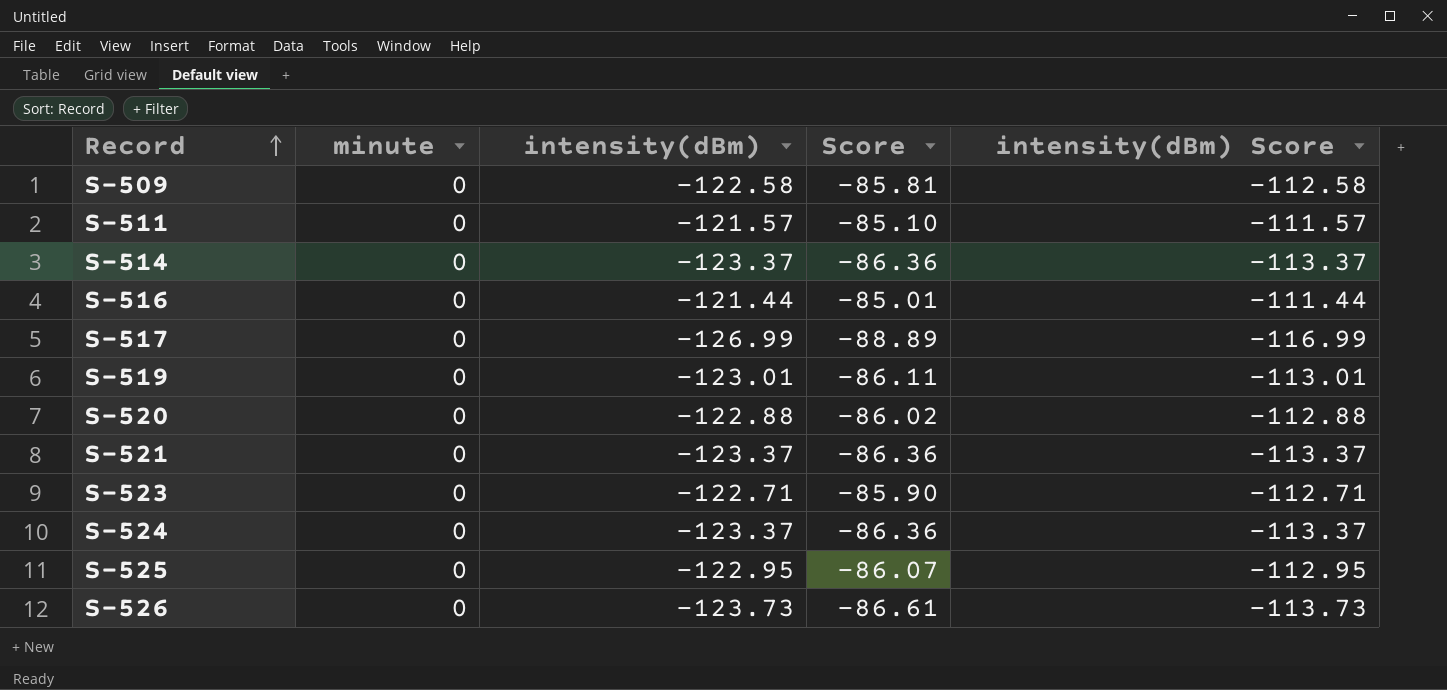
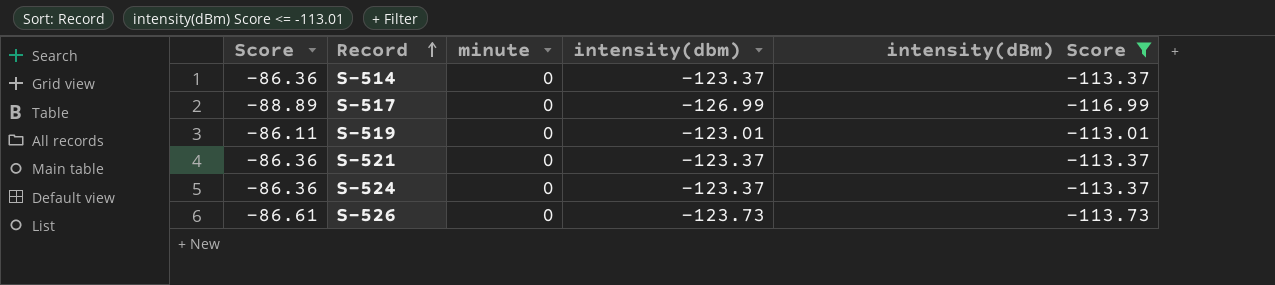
filter: none -> intensity(dBm) Score <= -113.01
column Score | position: 4 -> 1
column name: intensity(dBm) -> intensity(dbm)

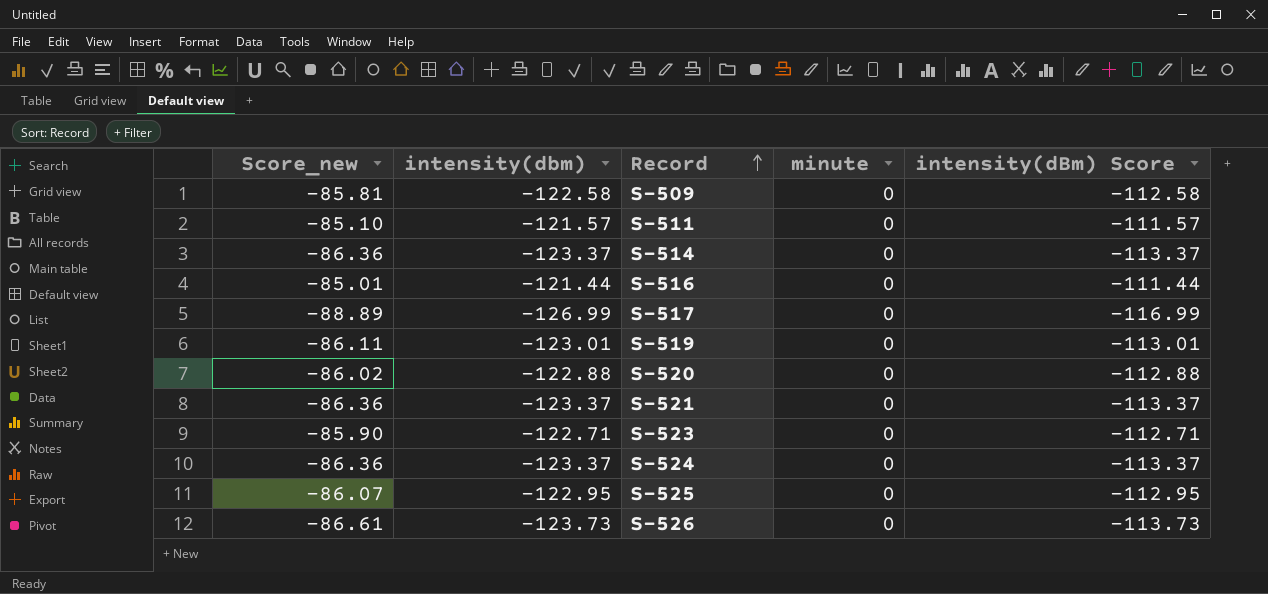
filter: intensity(dBm) Score <= -113.01 -> none
column name: Score -> Score_new
column intensity(dbm) | position: 4 -> 2

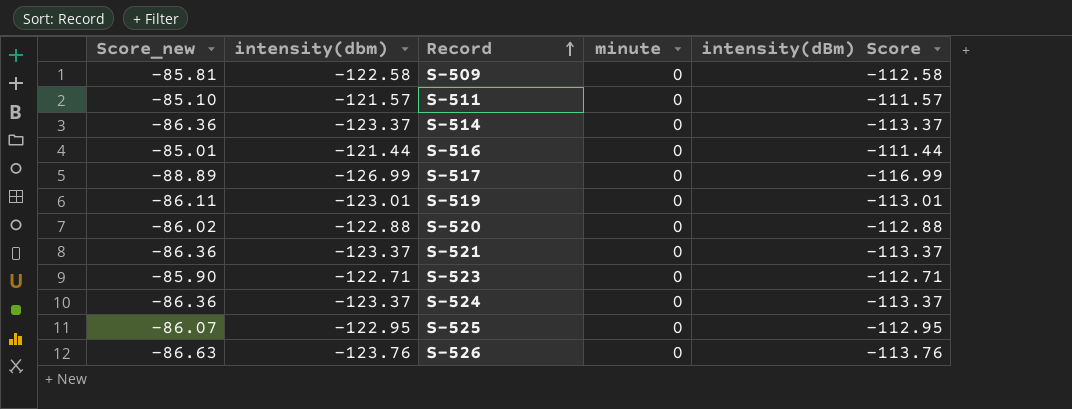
S-526 | Score_new: -86.61 -> -86.63
S-526 | intensity(dbm): -123.73 -> -123.76
S-526 | intensity(dBm) Score: -113.73 -> -113.76

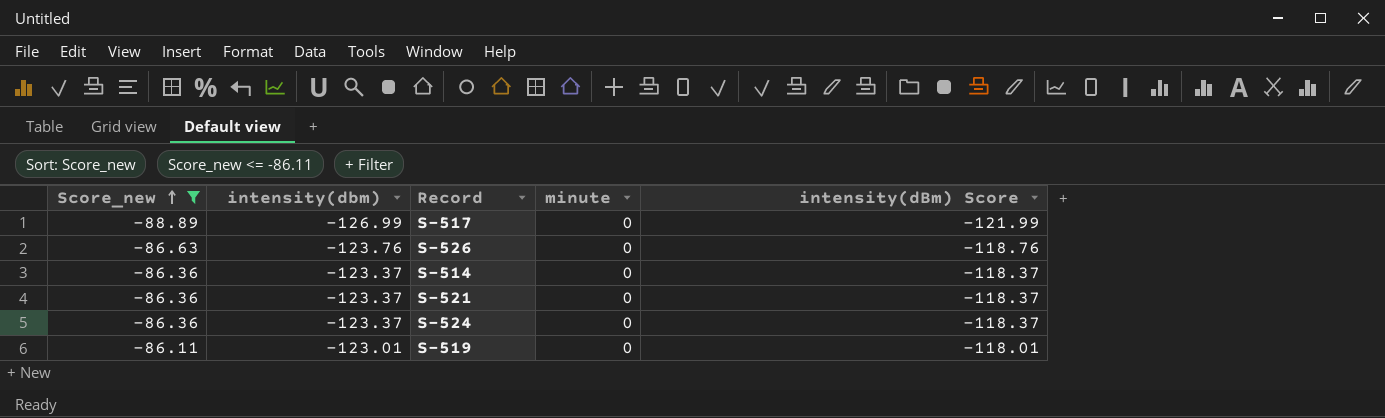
filter: none -> Score_new <= -86.11
row order: Record ascending -> Score_new ascending
column intensity(dBm) Score | formula: [intensity(dbm)] + 10 -> [intensity(dbm)] + 5

